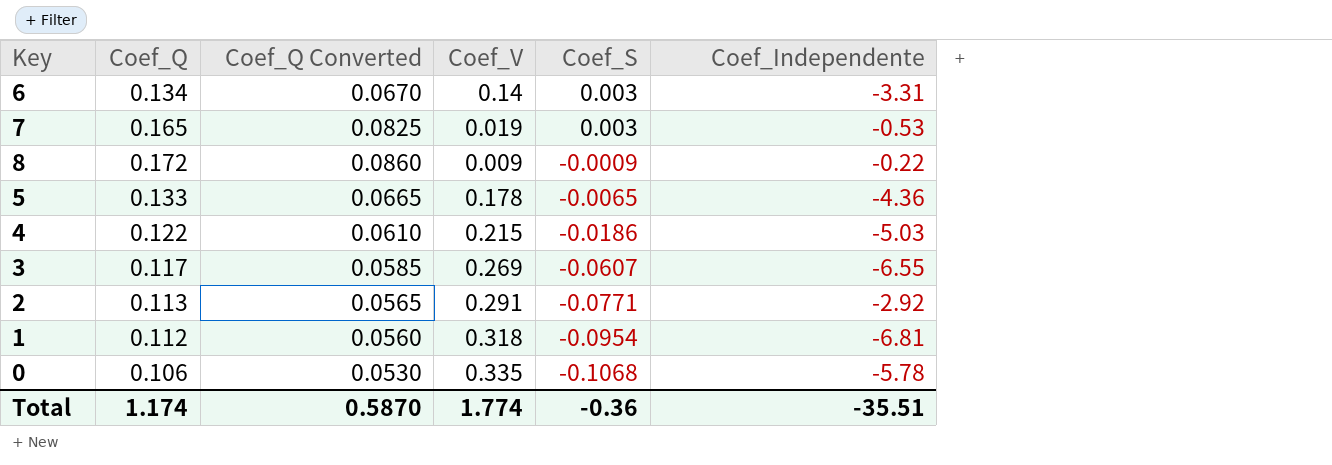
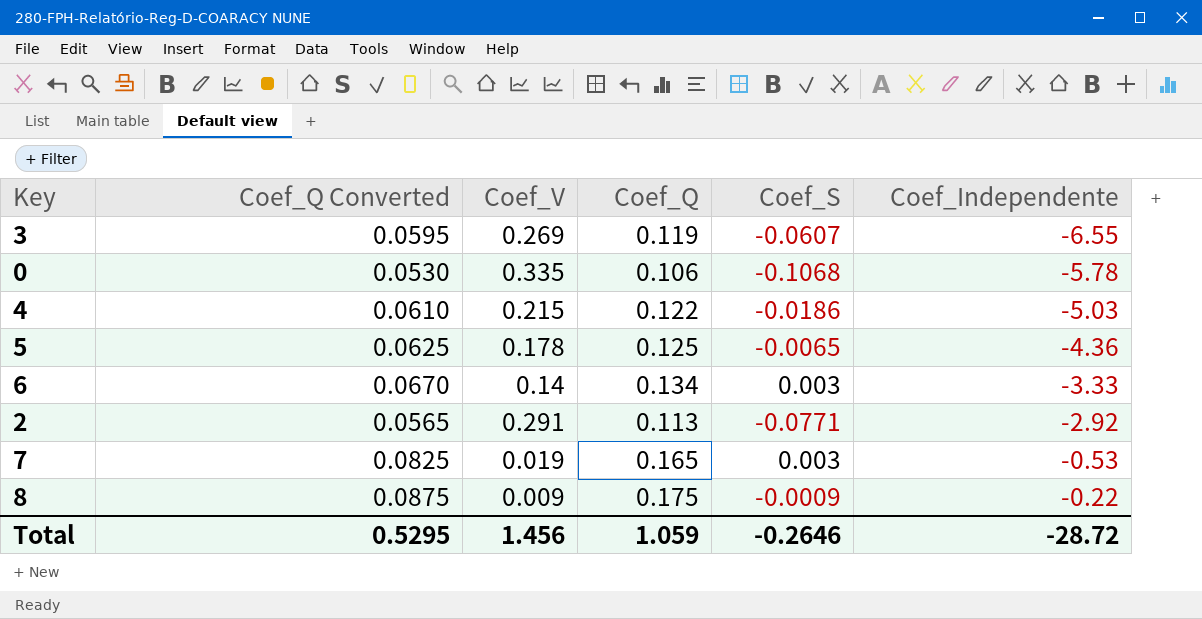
row order: Coef_S descending -> Coef_Independente ascending
column Coef_Q | position: 2 -> 4
row 1: 0.112 | 0.0560 | 0.318 | -0.0954 | -6.81 -> none
3 | Coef_Q Converted: 0.0585 -> 0.0595
3 | Coef_Q: 0.117 -> 0.119
5 | Coef_Q Converted: 0.0665 -> 0.0625
5 | Coef_Q: 0.133 -> 0.125
6 | Coef_Independente: -3.31 -> -3.33
8 | Coef_Q Converted: 0.0860 -> 0.0875
8 | Coef_Q: 0.172 -> 0.175
Total | Coef_Q Converted: 0.5870 -> 0.5295
Total | Coef_V: 1.774 -> 1.456
Total | Coef_Q: 1.174 -> 1.059
Total | Coef_S: -0.36 -> -0.2646
Total | Coef_Independente: -35.51 -> -28.72

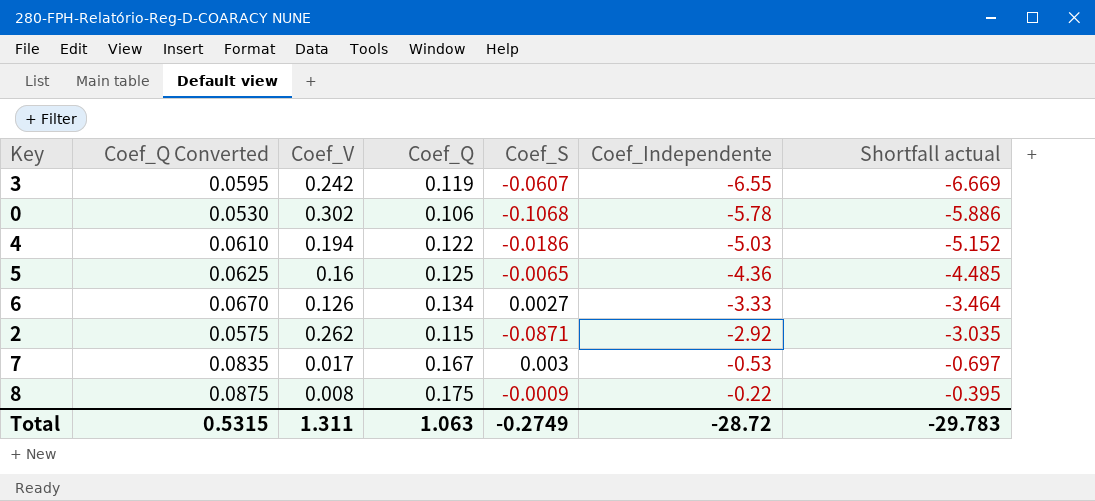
column Shortfall actual | formula: none -> [Coef_Independente] - [Coef_Q]
3 | Coef_V: 0.269 -> 0.242
0 | Coef_V: 0.335 -> 0.302
4 | Coef_V: 0.215 -> 0.194
5 | Coef_V: 0.178 -> 0.16
6 | Coef_V: 0.14 -> 0.126
6 | Coef_S: 0.003 -> 0.0027
2 | Coef_Q Converted: 0.0565 -> 0.0575
2 | Coef_V: 0.291 -> 0.262
2 | Coef_Q: 0.113 -> 0.115
2 | Coef_S: -0.0771 -> -0.0871
7 | Coef_Q Converted: 0.0825 -> 0.0835
7 | Coef_V: 0.019 -> 0.017
7 | Coef_Q: 0.165 -> 0.167
8 | Coef_V: 0.009 -> 0.008
Total | Coef_Q Converted: 0.5295 -> 0.5315
Total | Coef_V: 1.456 -> 1.311
Total | Coef_Q: 1.059 -> 1.063
Total | Coef_S: -0.2646 -> -0.2749

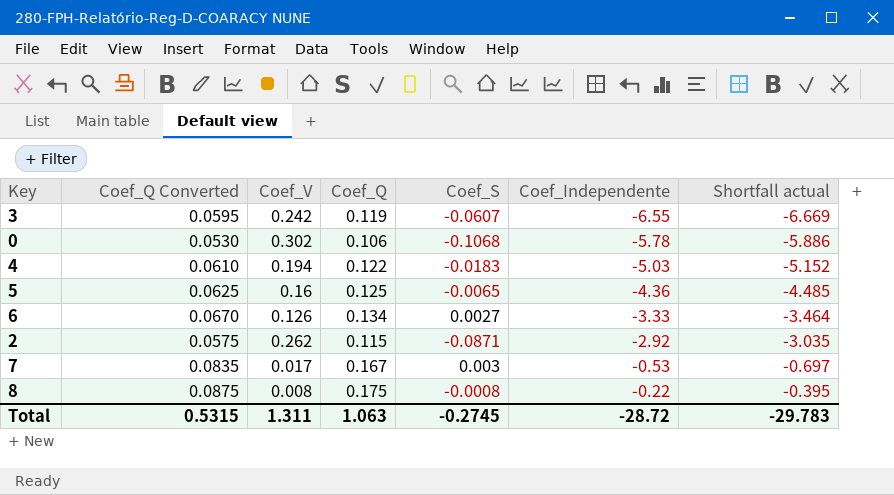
4 | Coef_S: -0.0186 -> -0.0183
8 | Coef_S: -0.0009 -> -0.0008
Total | Coef_S: -0.2749 -> -0.2745

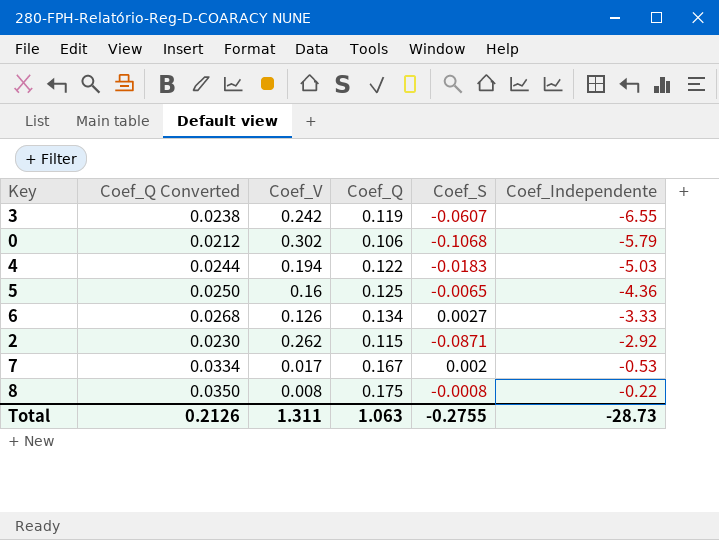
column Shortfall actual | formula: [Coef_Independente] - [Coef_Q] -> none
column Coef_Q Converted | formula: [Coef_Q] * 0.5 -> [Coef_Q] * 0.2
0 | Coef_Independente: -5.78 -> -5.79
7 | Coef_S: 0.003 -> 0.002
Total | Coef_Q Converted: 0.5315 -> 0.2126
Total | Coef_S: -0.2745 -> -0.2755
Total | Coef_Independente: -28.72 -> -28.73

